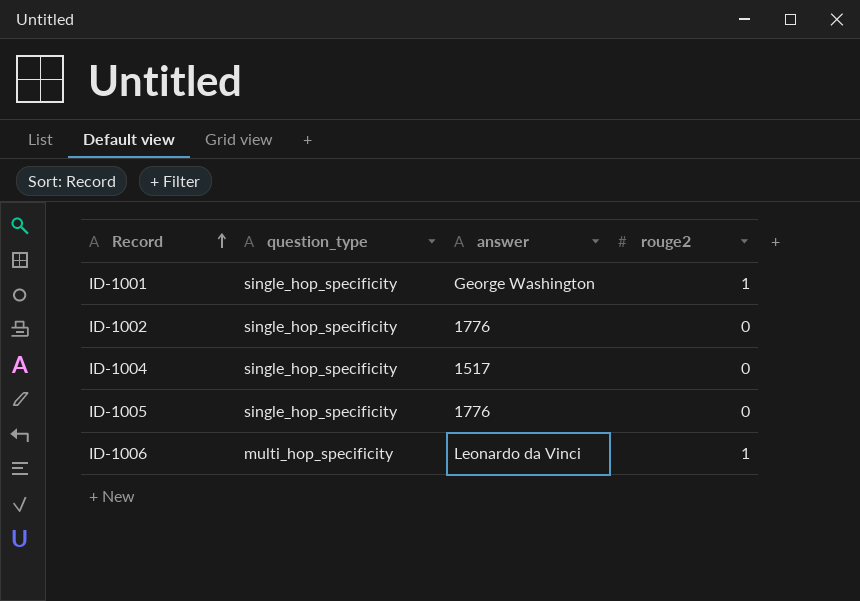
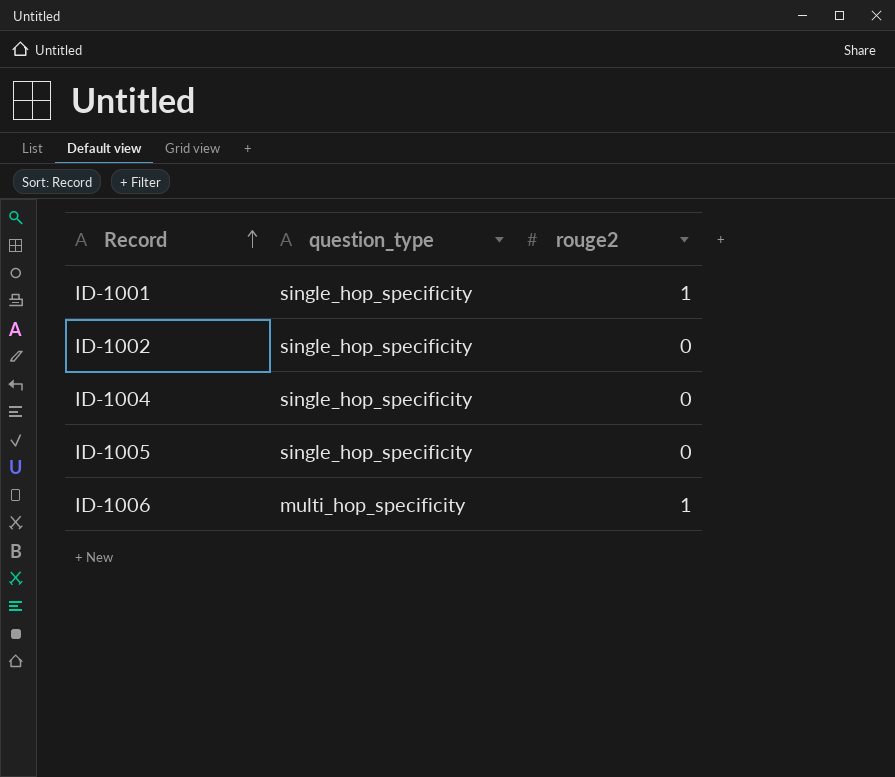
column answer | position: 3 -> none

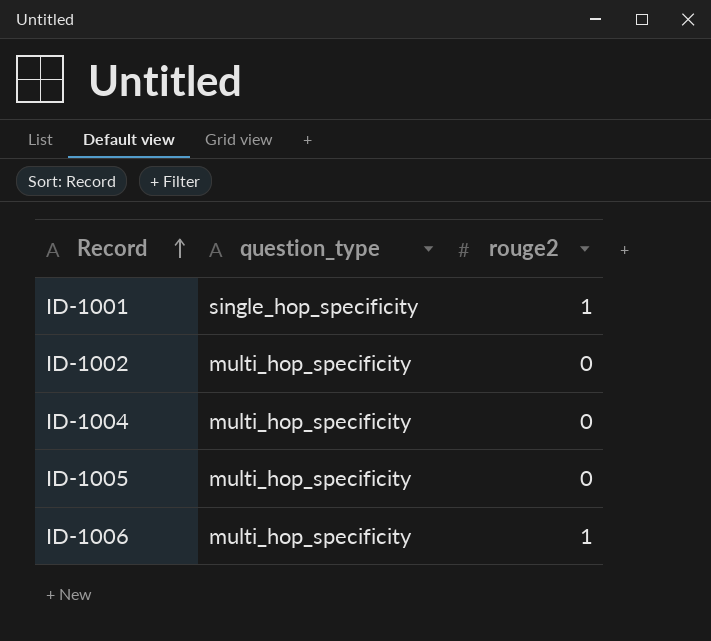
ID-1002 | question_type: single_hop_specificity -> multi_hop_specificity
ID-1004 | question_type: single_hop_specificity -> multi_hop_specificity
ID-1005 | question_type: single_hop_specificity -> multi_hop_specificity

